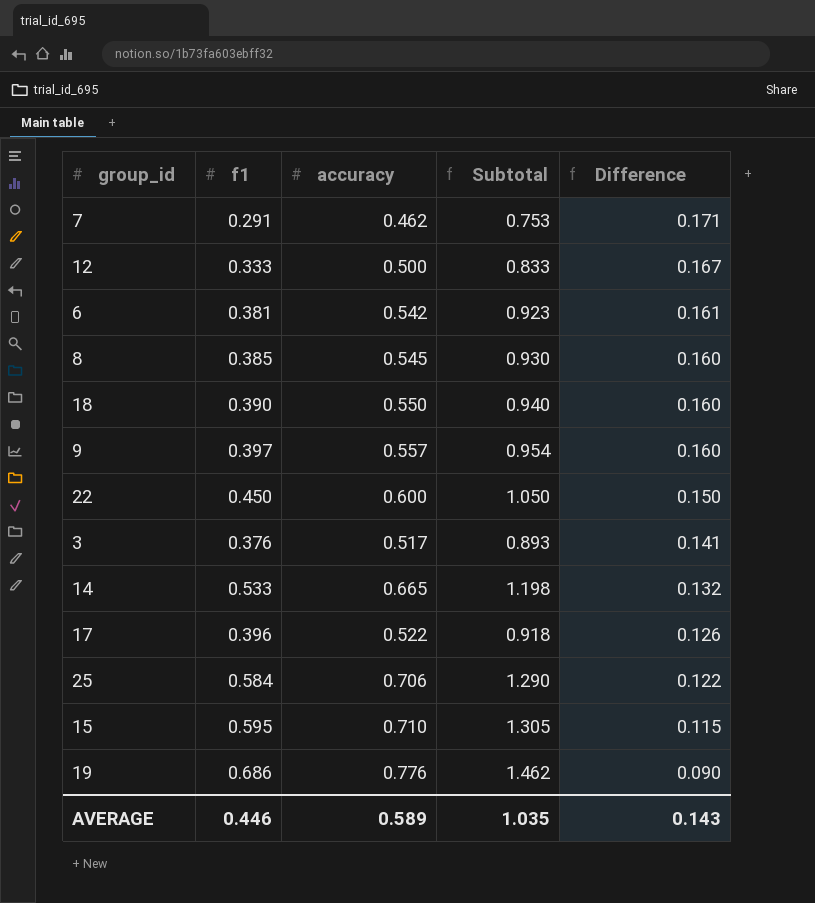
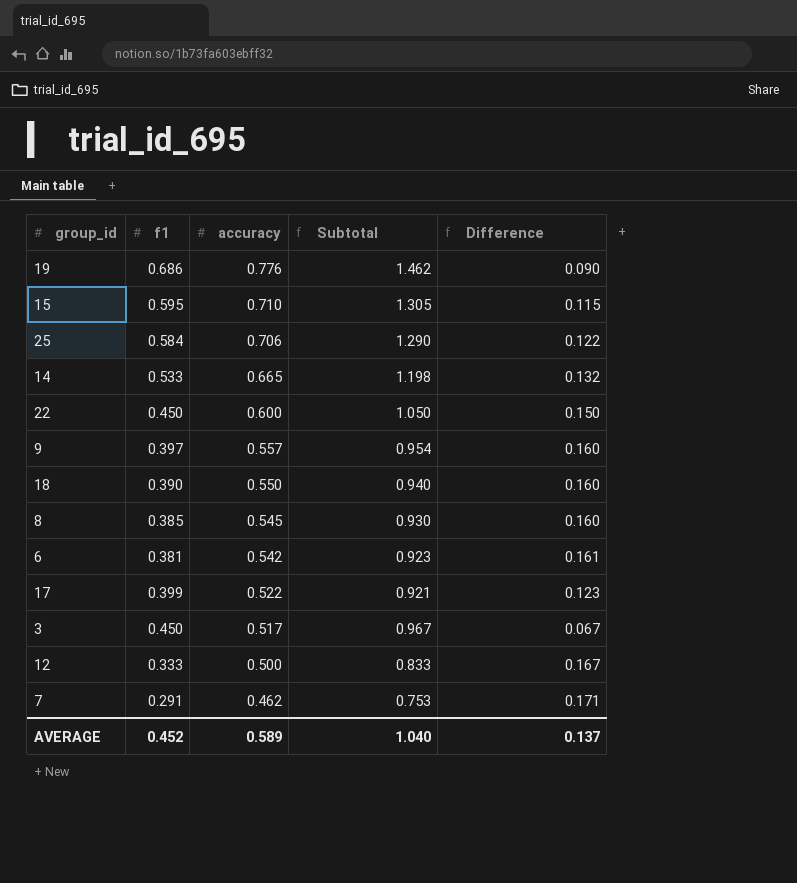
row order: Difference descending -> accuracy descending
17 | f1: 0.396 -> 0.399
17 | Subtotal: 0.918 -> 0.921
17 | Difference: 0.126 -> 0.123
3 | f1: 0.376 -> 0.450
3 | Subtotal: 0.893 -> 0.967
3 | Difference: 0.141 -> 0.067
AVERAGE | f1: 0.446 -> 0.452
AVERAGE | Subtotal: 1.035 -> 1.040
AVERAGE | Difference: 0.143 -> 0.137

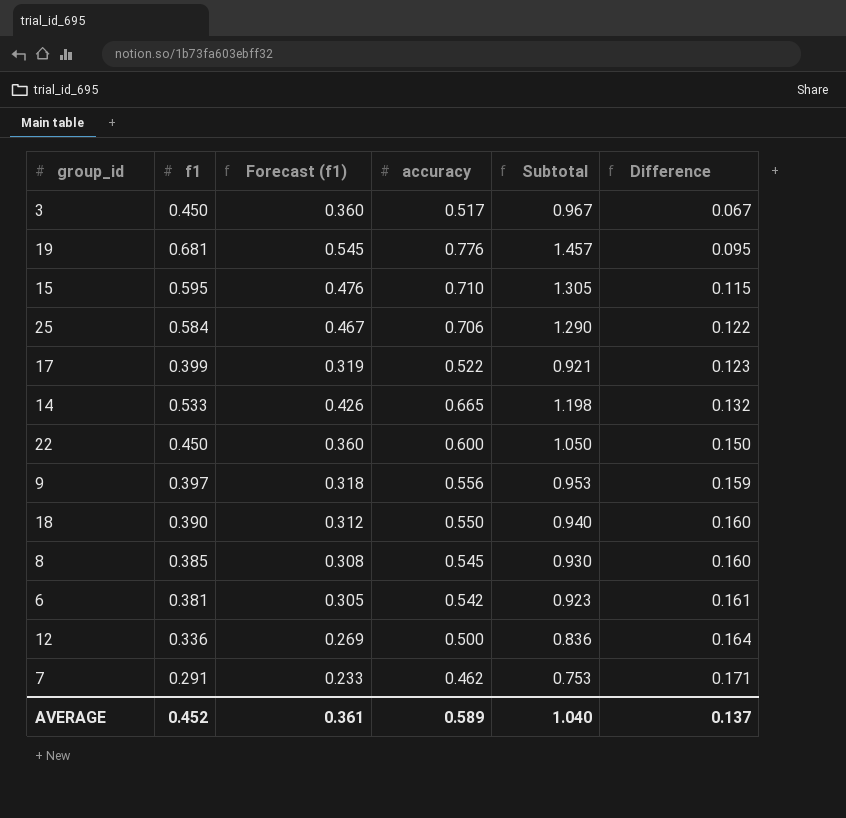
row order: accuracy descending -> Difference ascending
column Forecast (f1) | formula: none -> [f1] * 0.8
19 | f1: 0.686 -> 0.681
19 | Subtotal: 1.462 -> 1.457
19 | Difference: 0.090 -> 0.095
9 | accuracy: 0.557 -> 0.556
9 | Subtotal: 0.954 -> 0.953
9 | Difference: 0.160 -> 0.159
12 | f1: 0.333 -> 0.336
12 | Subtotal: 0.833 -> 0.836
12 | Difference: 0.167 -> 0.164

